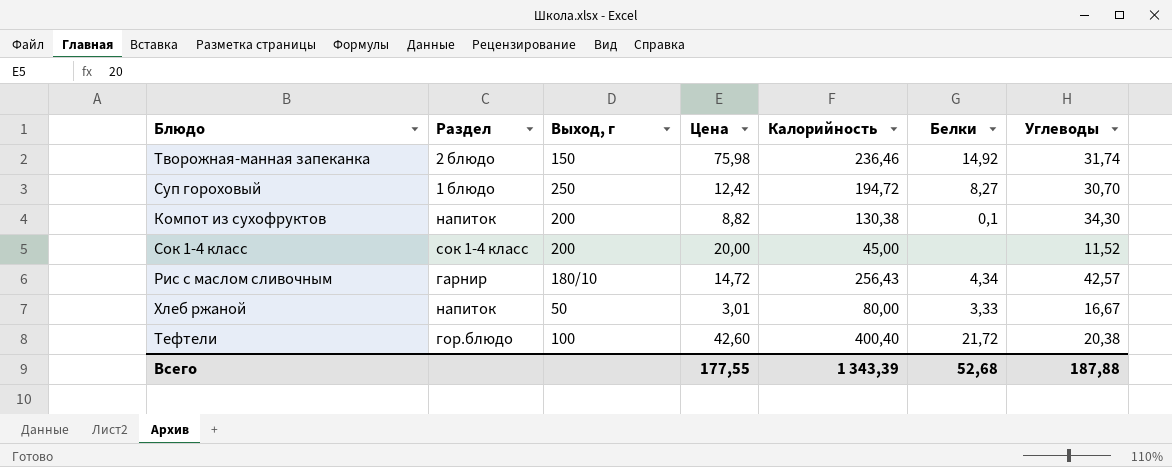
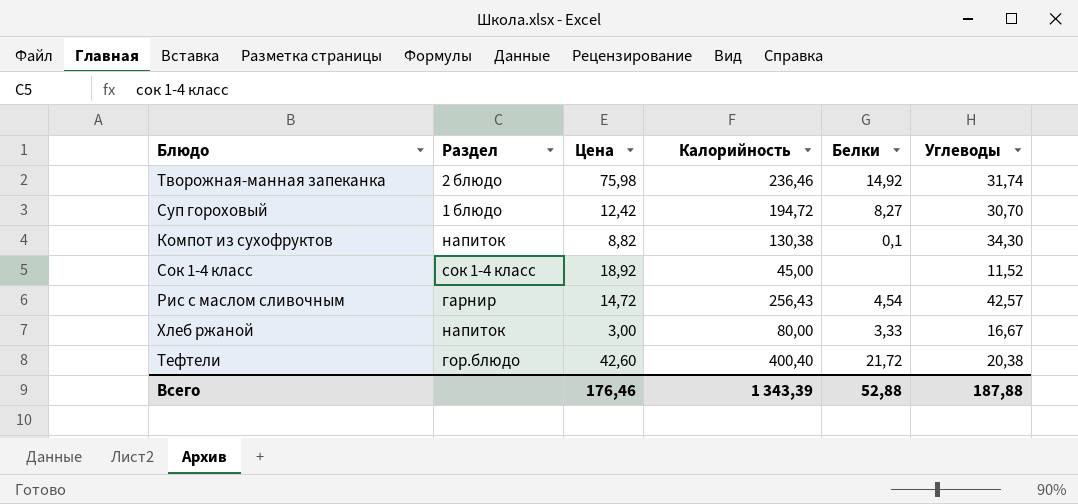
column Выход, г | position: 3 -> none
Сок 1-4 класс | Цена: 20,00 -> 18,92
Рис с маслом сливочным | Белки: 4,34 -> 4,54
Хлеб ржаной | Цена: 3,01 -> 3,00
Всего | Цена: 177,55 -> 176,46
Всего | Белки: 52,68 -> 52,88

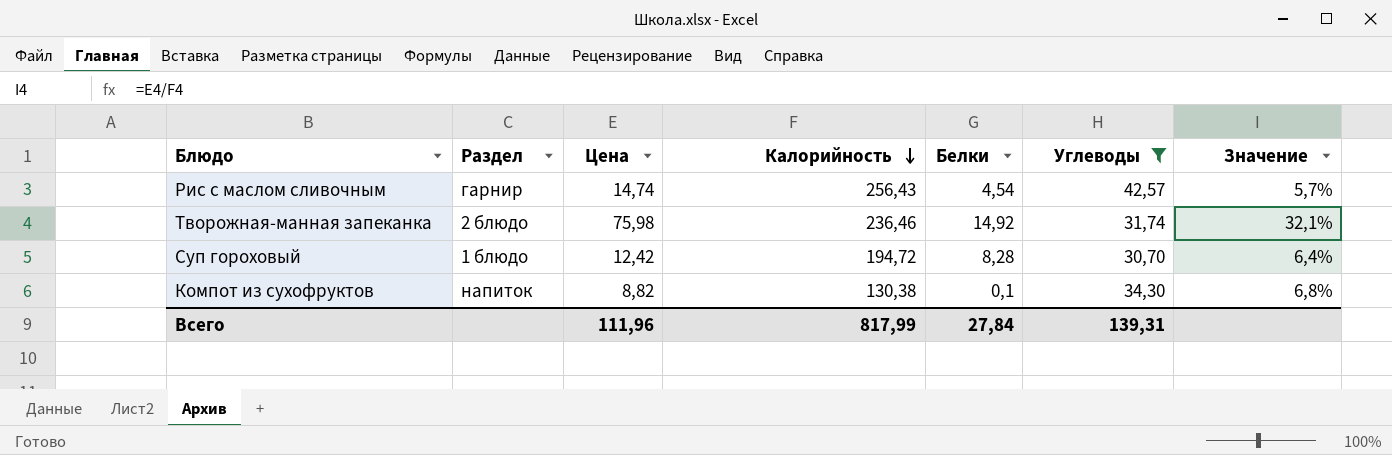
filter: none -> Углеводы >= 30,70
row order: none -> Калорийность descending
column Значение | formula: none -> [Цена] / [Калорийность]
Рис с маслом сливочным | Цена: 14,72 -> 14,74
Суп гороховый | Белки: 8,27 -> 8,28
Всего | Цена: 176,46 -> 111,96
Всего | Калорийность: 1 343,39 -> 817,99
Всего | Белки: 52,88 -> 27,84
Всего | Углеводы: 187,88 -> 139,31

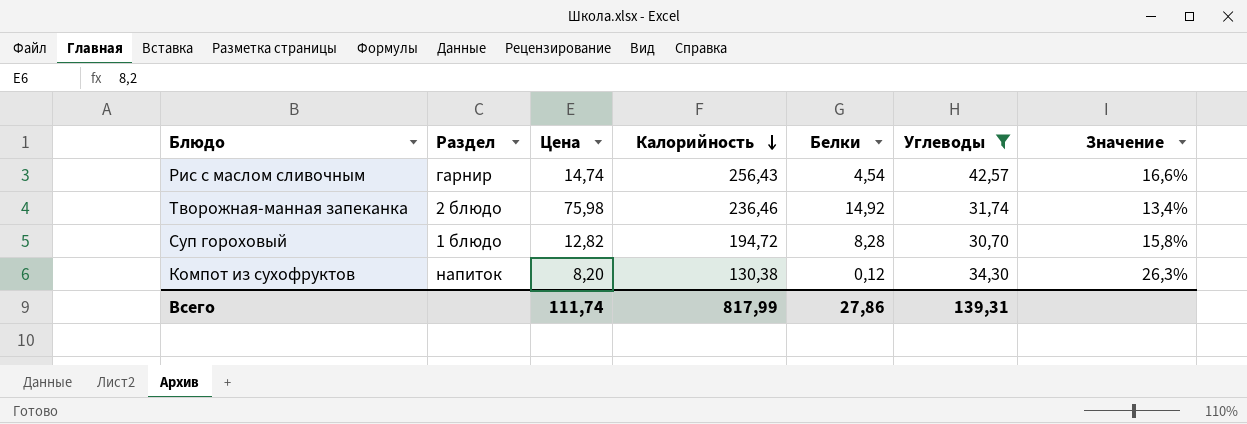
column Значение | formula: [Цена] / [Калорийность] -> [Углеводы] / [Калорийность]
Суп гороховый | Цена: 12,42 -> 12,82
Компот из сухофруктов | Цена: 8,82 -> 8,20
Компот из сухофруктов | Белки: 0,1 -> 0,12
Всего | Цена: 111,96 -> 111,74
Всего | Белки: 27,84 -> 27,86

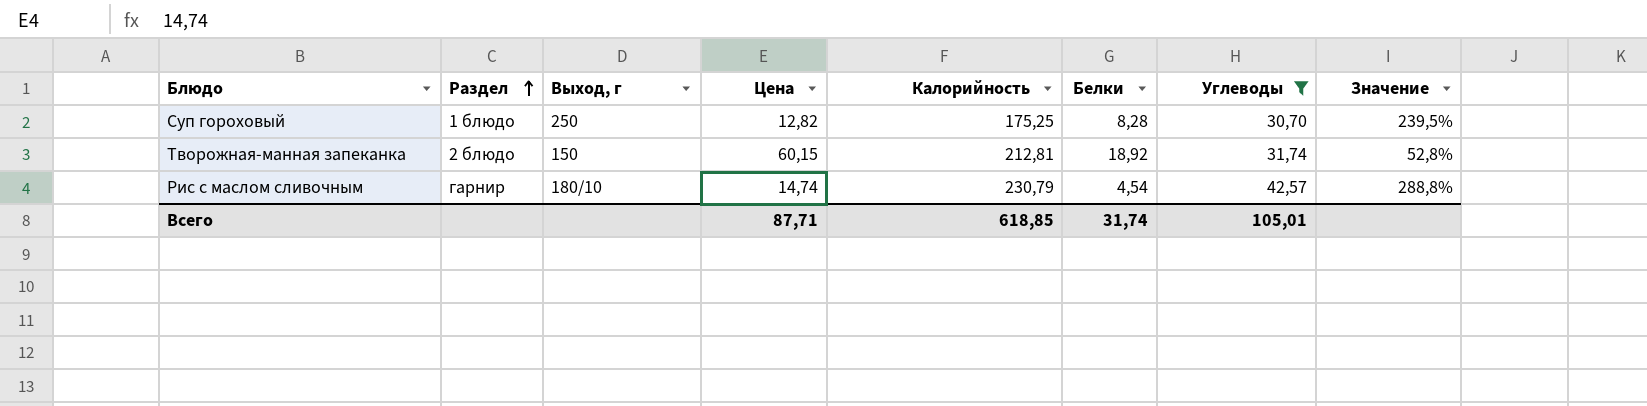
row order: Калорийность descending -> Раздел ascending
column Выход, г | position: none -> 3
column Значение | formula: [Углеводы] / [Калорийность] -> [Углеводы] / [Цена]
row Компот из сухофруктов: напиток | 8,20 | 130,38 | 0,12 | 34,30 | 26,3% -> none
Суп гороховый | Калорийность: 194,72 -> 175,25
Творожная-манная запеканка | Цена: 75,98 -> 60,15
Творожная-манная запеканка | Калорийность: 236,46 -> 212,81
Творожная-манная запеканка | Белки: 14,92 -> 18,92
Рис с маслом сливочным | Калорийность: 256,43 -> 230,79
Всего | Цена: 111,74 -> 87,71
Всего | Калорийность: 817,99 -> 618,85
Всего | Белки: 27,86 -> 31,74
Всего | Углеводы: 139,31 -> 105,01

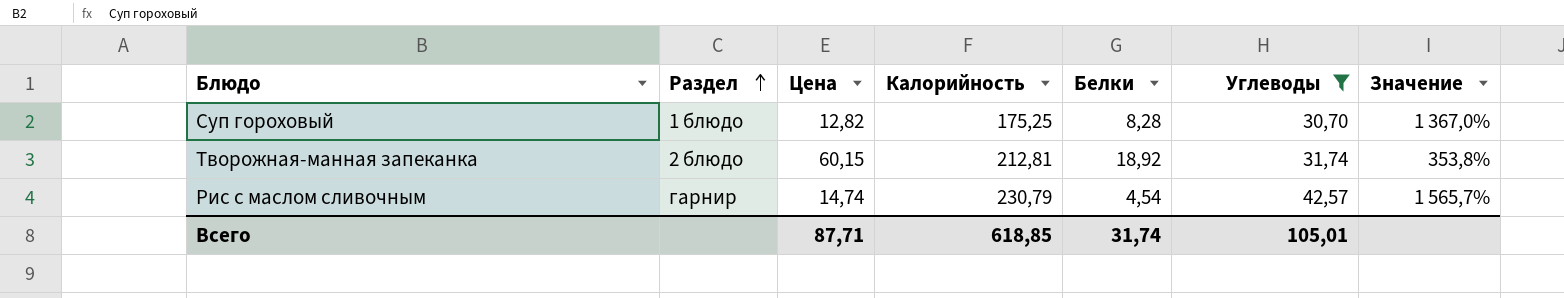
column Выход, г | position: 3 -> none
column Значение | formula: [Углеводы] / [Цена] -> [Калорийность] / [Цена]

